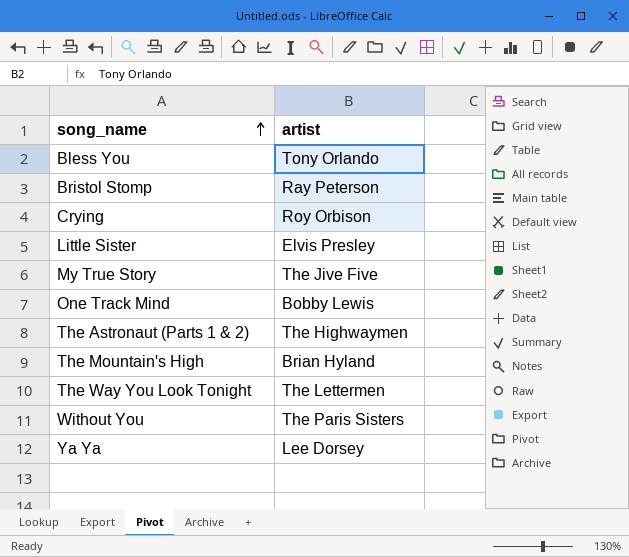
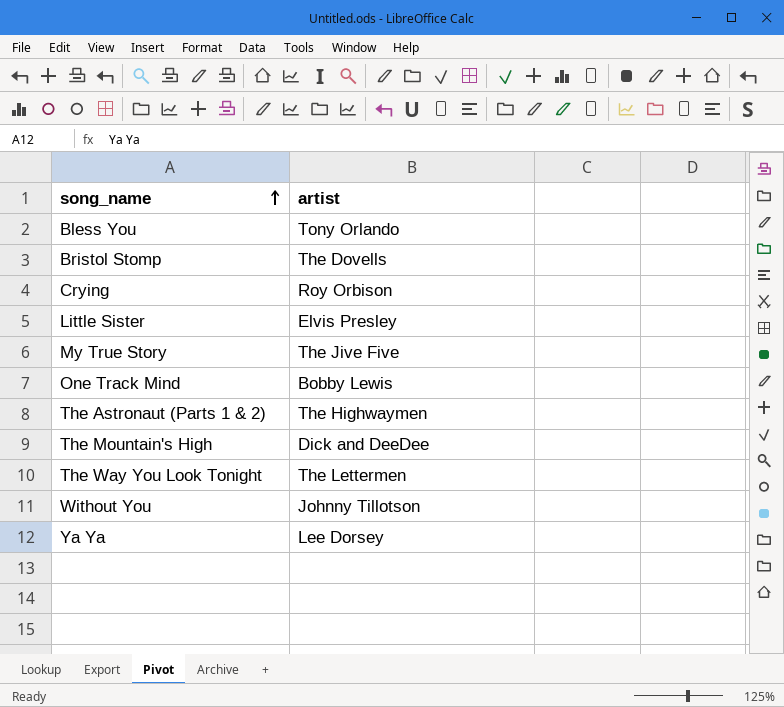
Bristol Stomp | artist: Ray Peterson -> The Dovells
The Mountain's High | artist: Brian Hyland -> Dick and DeeDee
Without You | artist: The Paris Sisters -> Johnny Tillotson

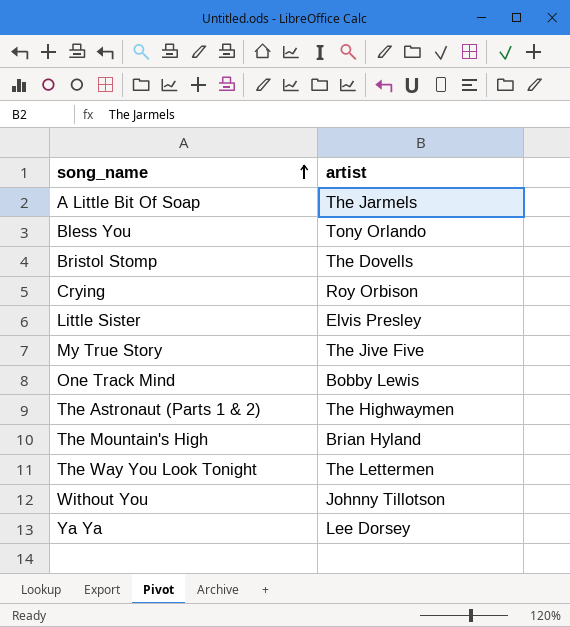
row A Little Bit Of Soap: none -> The Jarmels
The Mountain's High | artist: Dick and DeeDee -> Brian Hyland

